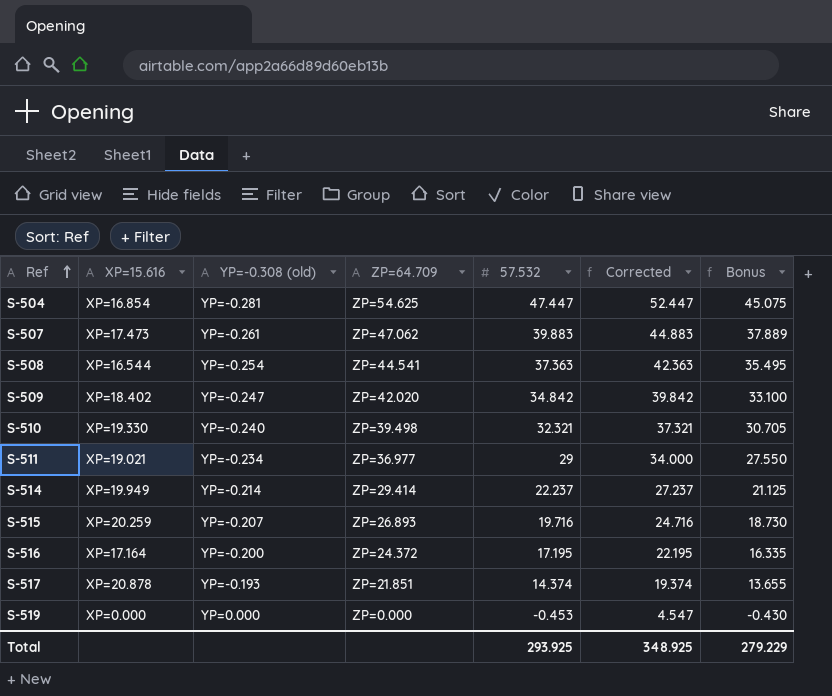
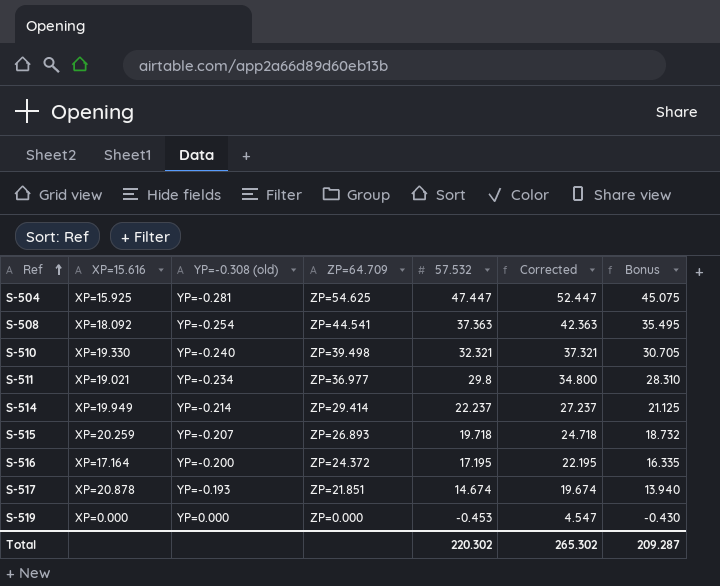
row S-507: XP=17.473 | YP=-0.261 | ZP=47.062 | 39.883 | 44.883 | 37.889 -> none
row S-509: XP=18.402 | YP=-0.247 | ZP=42.020 | 34.842 | 39.842 | 33.100 -> none
S-504 | XP=15.616: XP=16.854 -> XP=15.925
S-508 | XP=15.616: XP=16.544 -> XP=18.092
S-511 | 57.532: 29 -> 29.8
S-511 | Corrected: 34.000 -> 34.800
S-511 | Bonus: 27.550 -> 28.310
S-515 | 57.532: 19.716 -> 19.718
S-515 | Corrected: 24.716 -> 24.718
S-515 | Bonus: 18.730 -> 18.732
S-517 | 57.532: 14.374 -> 14.674
S-517 | Corrected: 19.374 -> 19.674
S-517 | Bonus: 13.655 -> 13.940
Total | 57.532: 293.925 -> 220.302
Total | Corrected: 348.925 -> 265.302
Total | Bonus: 279.229 -> 209.287

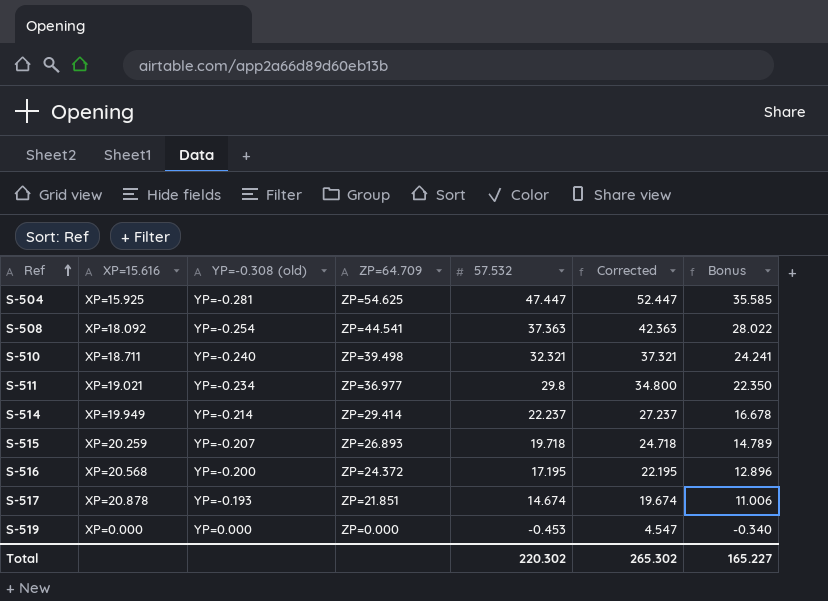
column Bonus | formula: [57.532] * 0.95 -> [57.532] * 0.75
S-510 | XP=15.616: XP=19.330 -> XP=18.711
S-516 | XP=15.616: XP=17.164 -> XP=20.568
Total | Bonus: 209.287 -> 165.227

